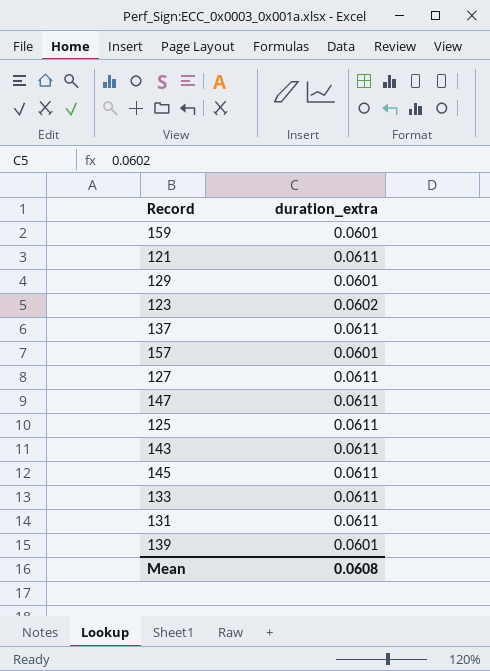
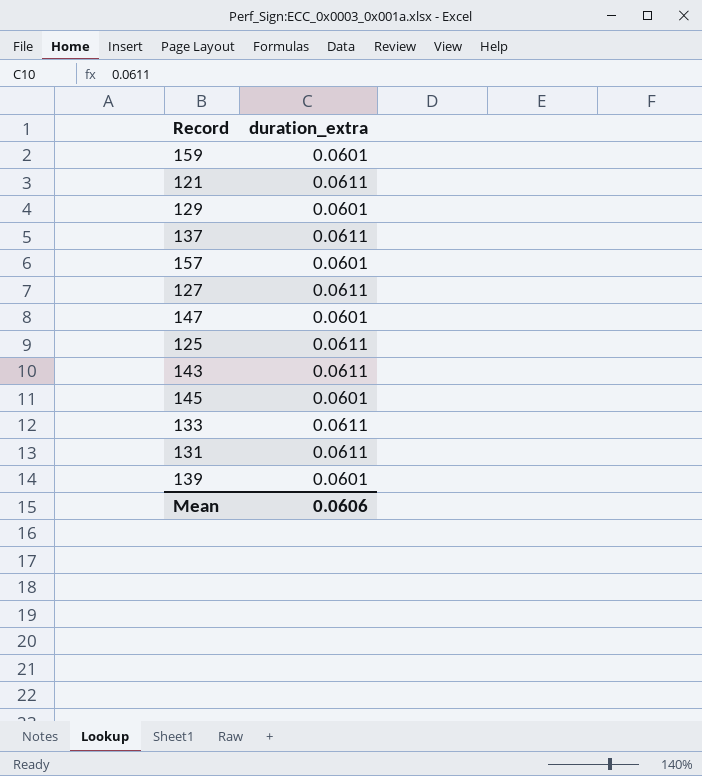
row 123: 0.0602 -> none
147 | duration_extra: 0.0611 -> 0.0601
145 | duration_extra: 0.0611 -> 0.0601
Mean | duration_extra: 0.0608 -> 0.0606

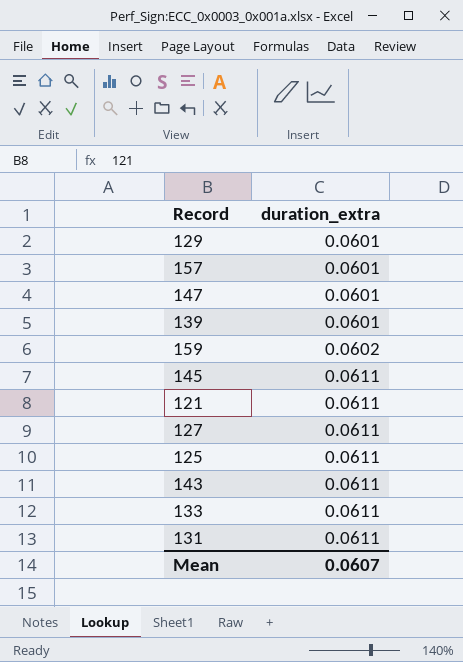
row order: none -> duration_extra ascending
row 137: 0.0611 -> none
159 | duration_extra: 0.0601 -> 0.0602
145 | duration_extra: 0.0601 -> 0.0611
Mean | duration_extra: 0.0606 -> 0.0607

